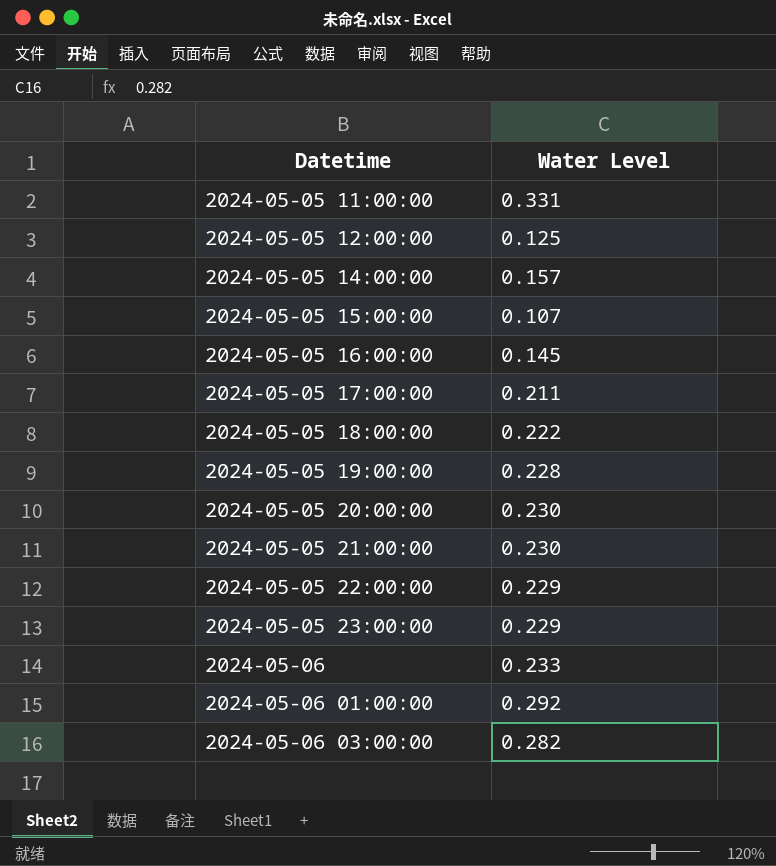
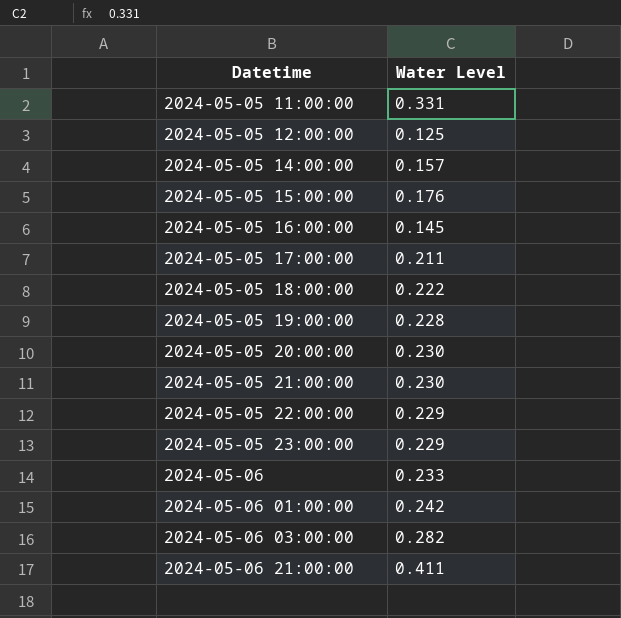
2024-05-05 15:00:00 | Water Level: 0.107 -> 0.176
2024-05-06 01:00:00 | Water Level: 0.292 -> 0.242
row 2024-05-06 21:00:00: none -> 0.411

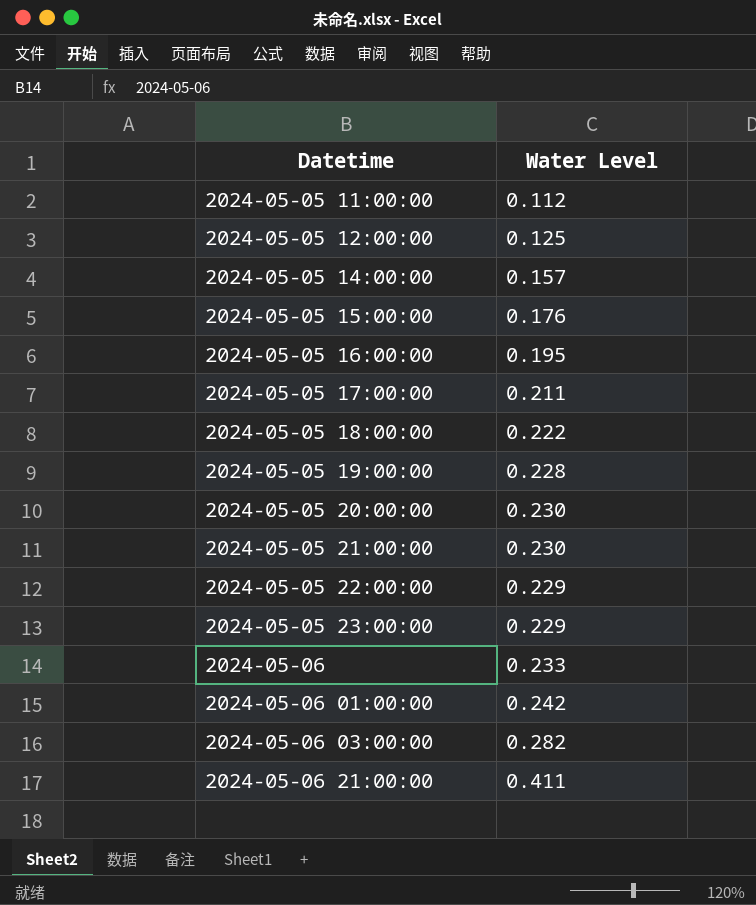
2024-05-05 11:00:00 | Water Level: 0.331 -> 0.112
2024-05-05 16:00:00 | Water Level: 0.145 -> 0.195

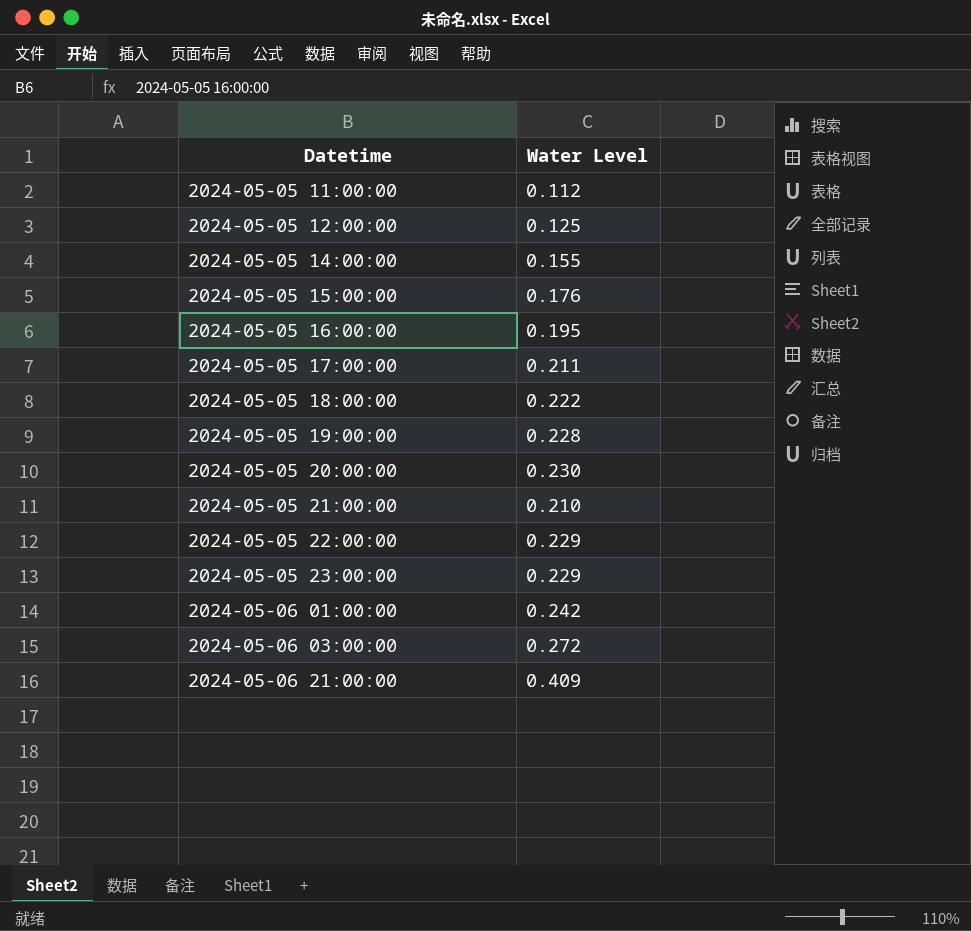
row 2024-05-06: 0.233 -> none
2024-05-05 14:00:00 | Water Level: 0.157 -> 0.155
2024-05-05 21:00:00 | Water Level: 0.230 -> 0.210
2024-05-06 03:00:00 | Water Level: 0.282 -> 0.272
2024-05-06 21:00:00 | Water Level: 0.411 -> 0.409

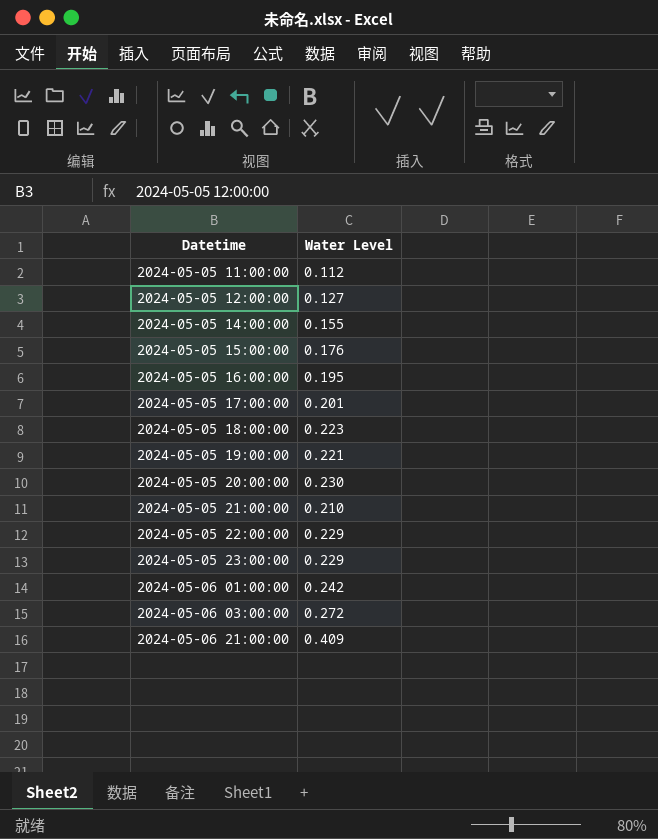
2024-05-05 12:00:00 | Water Level: 0.125 -> 0.127
2024-05-05 17:00:00 | Water Level: 0.211 -> 0.201
2024-05-05 18:00:00 | Water Level: 0.222 -> 0.223
2024-05-05 19:00:00 | Water Level: 0.228 -> 0.221

